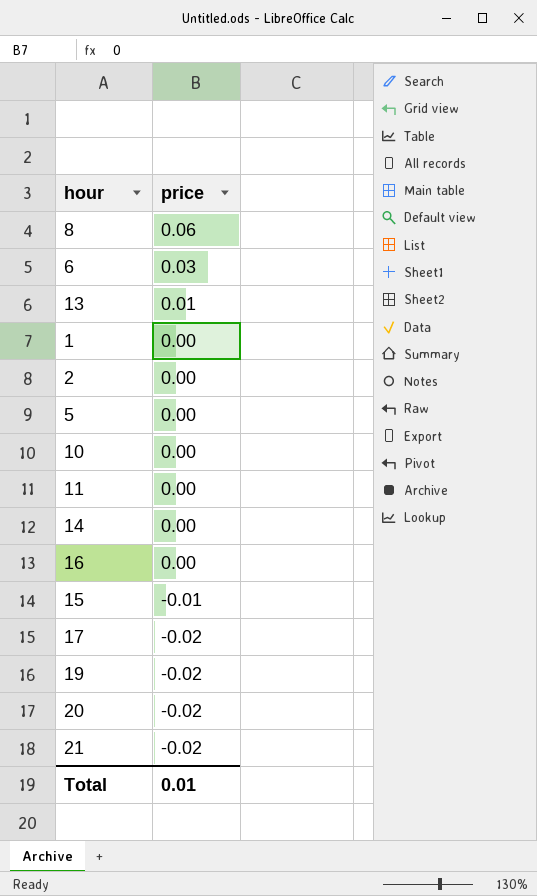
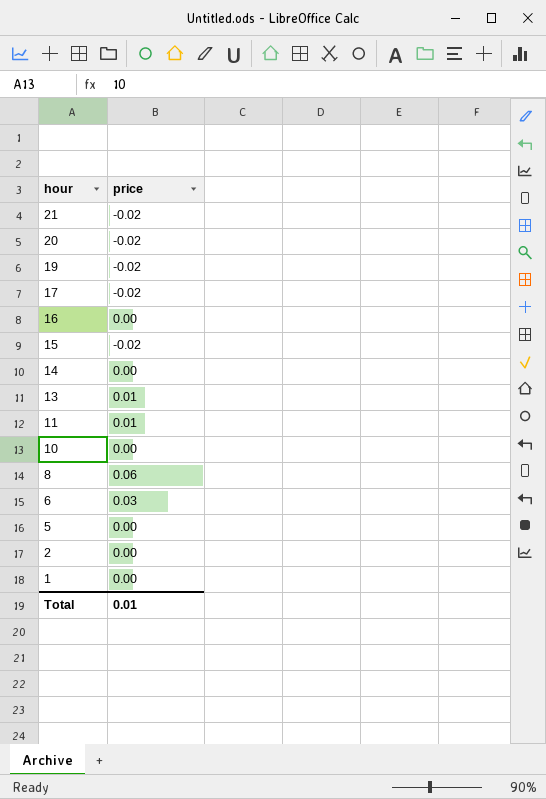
row order: price descending -> hour descending
15 | price: -0.01 -> -0.02
11 | price: 0.00 -> 0.01

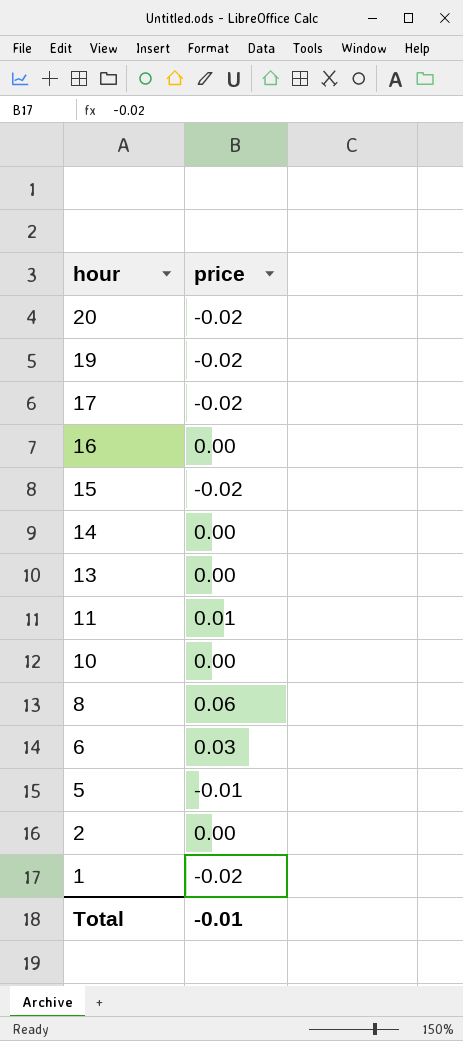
row 21: -0.02 -> none
13 | price: 0.01 -> 0.00
5 | price: 0.00 -> -0.01
1 | price: 0.00 -> -0.02
Total | price: 0.01 -> -0.01

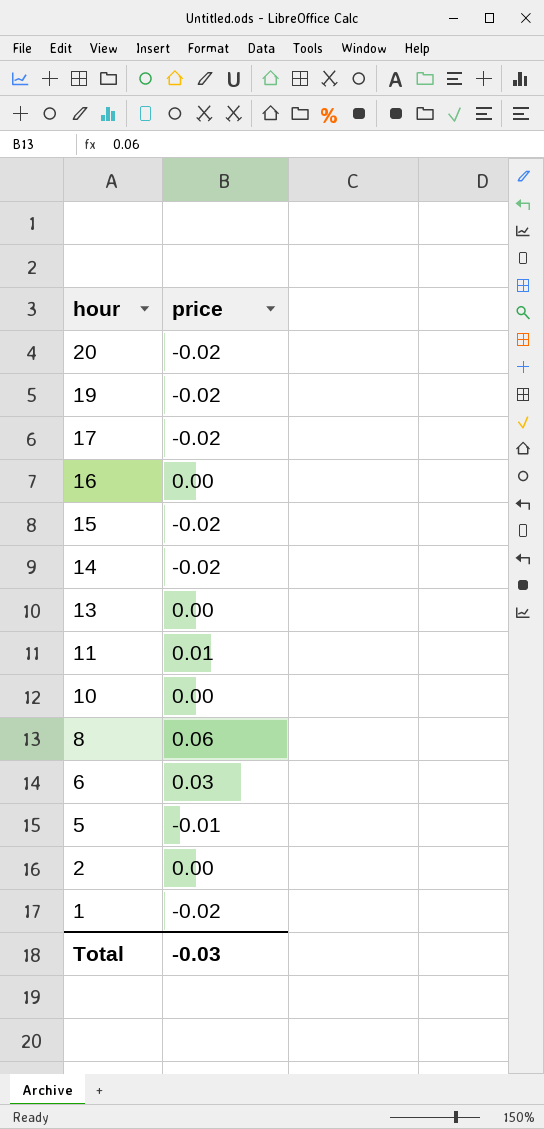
14 | price: 0.00 -> -0.02
Total | price: -0.01 -> -0.03

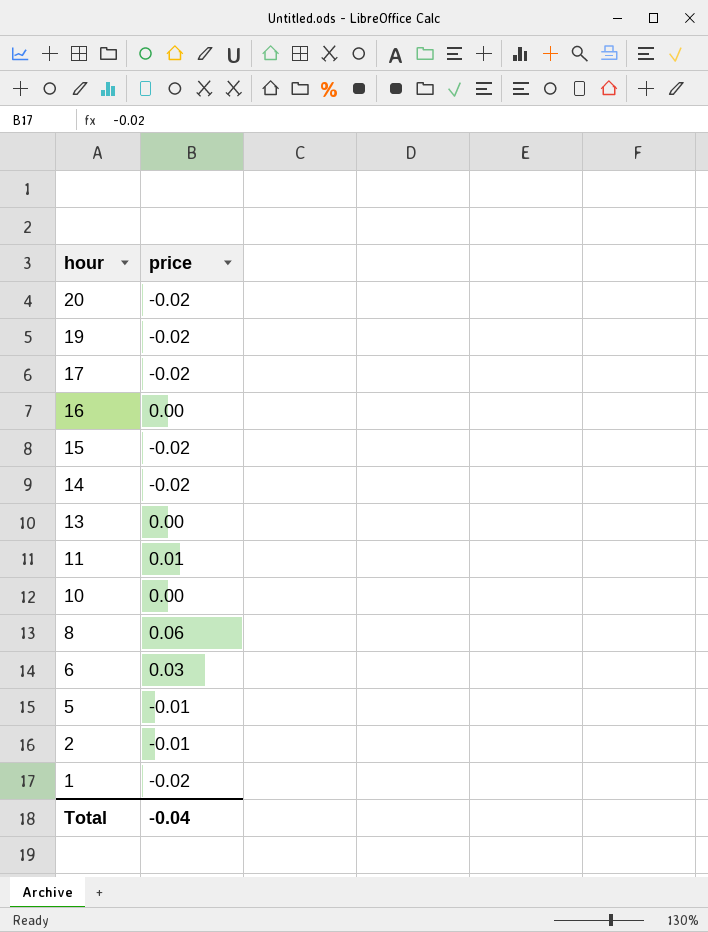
2 | price: 0.00 -> -0.01
Total | price: -0.03 -> -0.04

